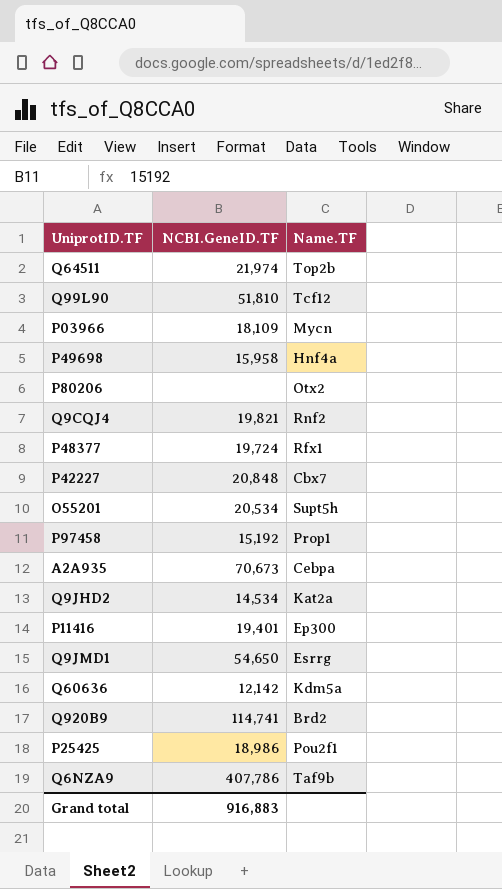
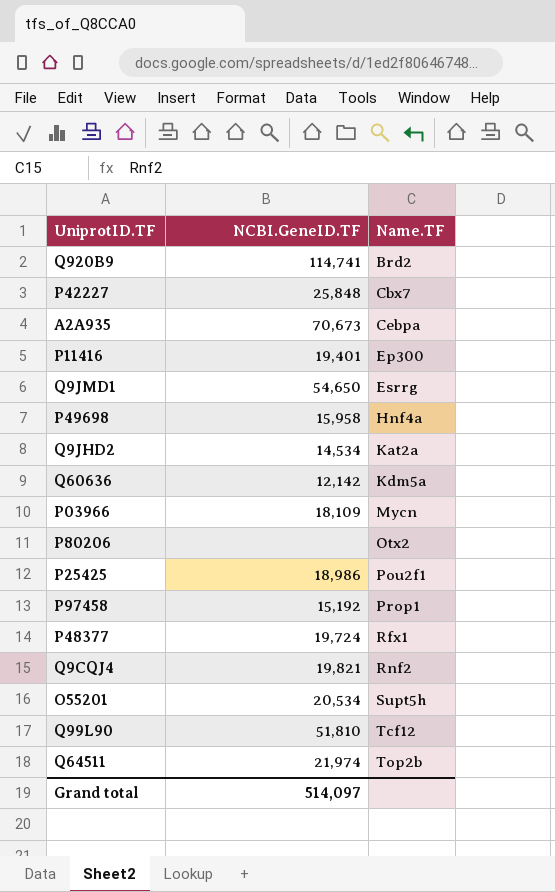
row order: none -> Name.TF ascending
row Q6NZA9: 407,786 | Taf9b -> none
P42227 | NCBI.GeneID.TF: 20,848 -> 25,848
Grand total | NCBI.GeneID.TF: 916,883 -> 514,097

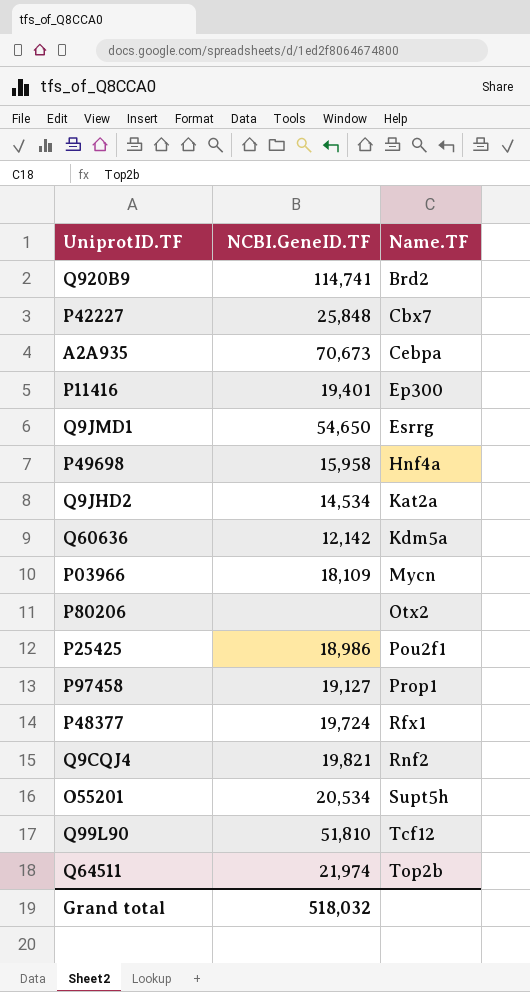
P97458 | NCBI.GeneID.TF: 15,192 -> 19,127
Grand total | NCBI.GeneID.TF: 514,097 -> 518,032

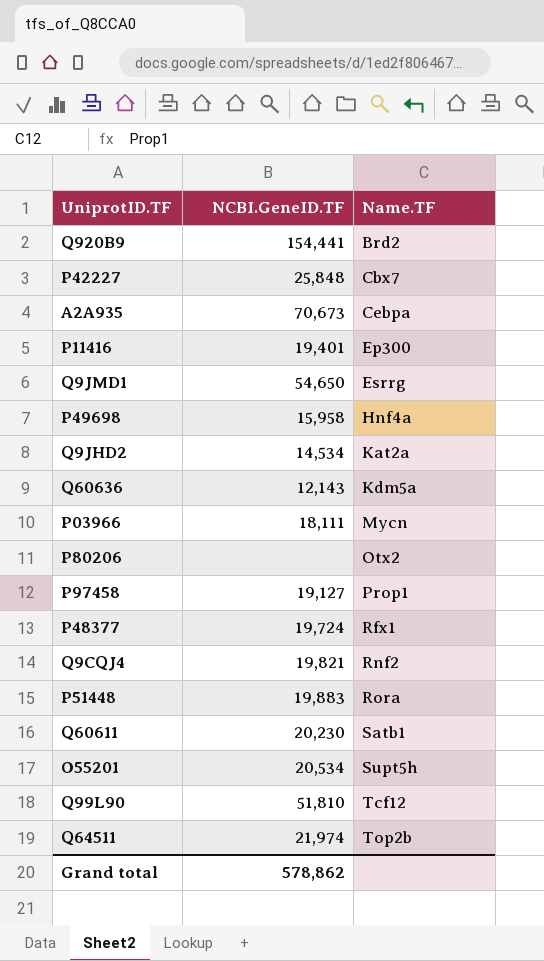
row P25425: 18,986 | Pou2f1 -> none
Q920B9 | NCBI.GeneID.TF: 114,741 -> 154,441
Q60636 | NCBI.GeneID.TF: 12,142 -> 12,143
P03966 | NCBI.GeneID.TF: 18,109 -> 18,111
row P51448: none -> 19,883 | Rora
row Q60611: none -> 20,230 | Satb1
Grand total | NCBI.GeneID.TF: 518,032 -> 578,862

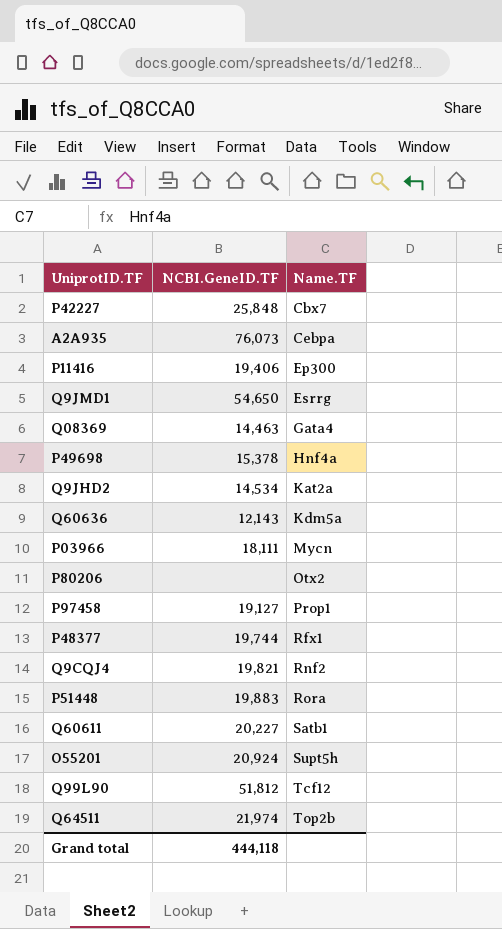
row Q920B9: 154,441 | Brd2 -> none
A2A935 | NCBI.GeneID.TF: 70,673 -> 76,073
P11416 | NCBI.GeneID.TF: 19,401 -> 19,406
row Q08369: none -> 14,463 | Gata4
P49698 | NCBI.GeneID.TF: 15,958 -> 15,378
P48377 | NCBI.GeneID.TF: 19,724 -> 19,744
Q60611 | NCBI.GeneID.TF: 20,230 -> 20,227
O55201 | NCBI.GeneID.TF: 20,534 -> 20,924
Q99L90 | NCBI.GeneID.TF: 51,810 -> 51,812
Grand total | NCBI.GeneID.TF: 578,862 -> 444,118

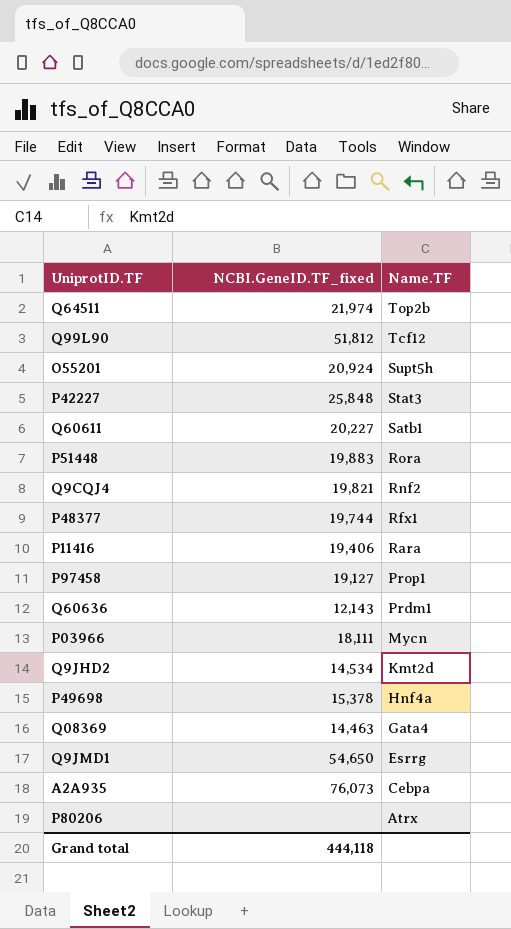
row order: Name.TF ascending -> Name.TF descending
column name: NCBI.GeneID.TF -> NCBI.GeneID.TF_fixed
P42227 | Name.TF: Cbx7 -> Stat3
P11416 | Name.TF: Ep300 -> Rara
Q60636 | Name.TF: Kdm5a -> Prdm1
Q9JHD2 | Name.TF: Kat2a -> Kmt2d
P80206 | Name.TF: Otx2 -> Atrx

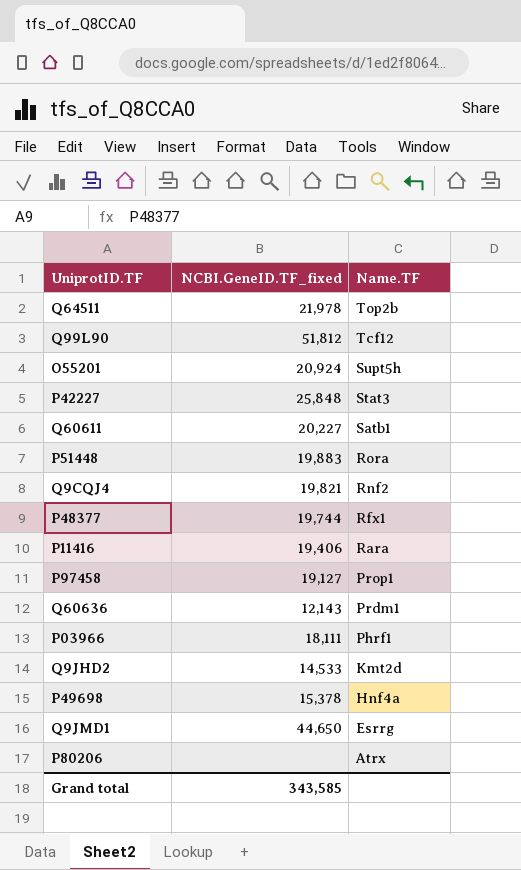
row Q08369: 14,463 | Gata4 -> none
row A2A935: 76,073 | Cebpa -> none
Q64511 | NCBI.GeneID.TF_fixed: 21,974 -> 21,978
P03966 | Name.TF: Mycn -> Phrf1
Q9JHD2 | NCBI.GeneID.TF_fixed: 14,534 -> 14,533
Q9JMD1 | NCBI.GeneID.TF_fixed: 54,650 -> 44,650
Grand total | NCBI.GeneID.TF_fixed: 444,118 -> 343,585

